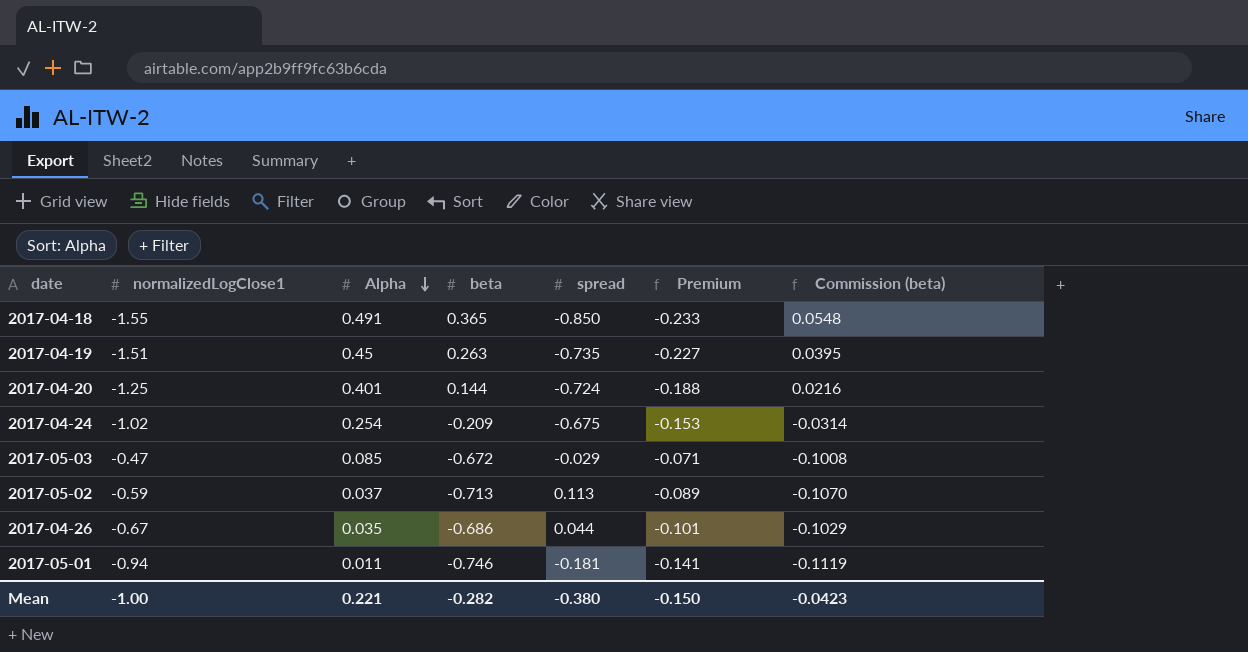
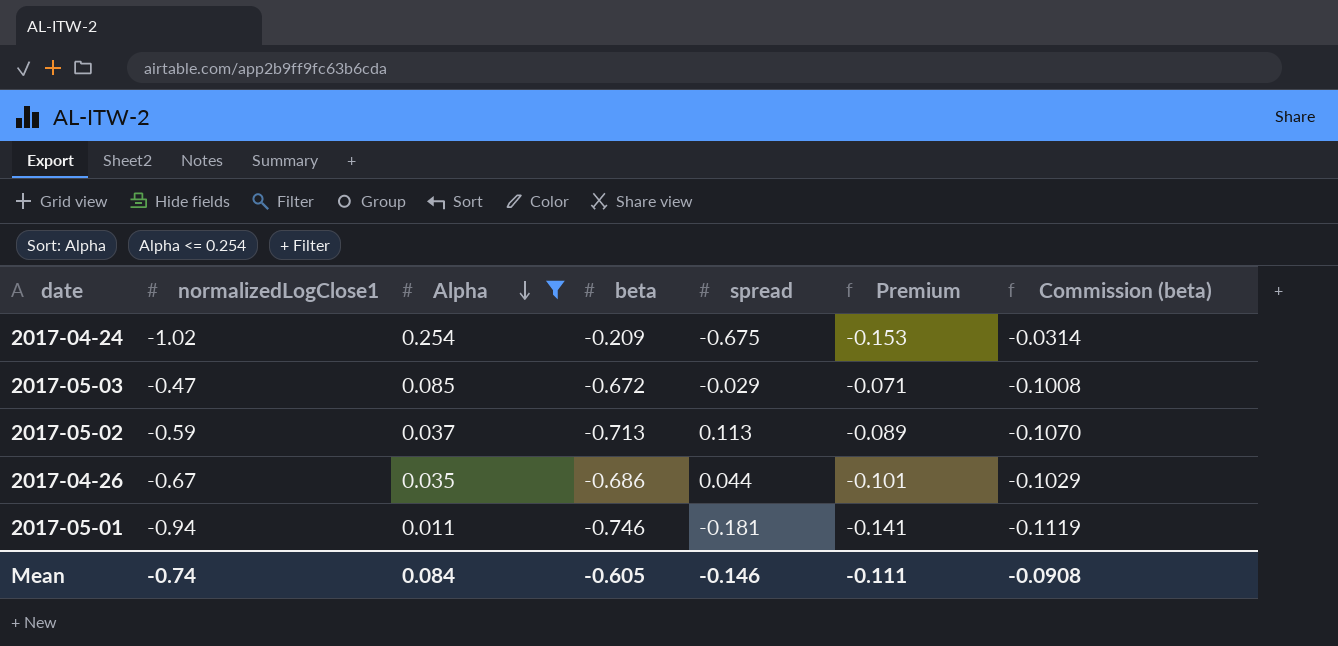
filter: none -> Alpha <= 0.254
Mean | normalizedLogClose1: -1.00 -> -0.74
Mean | Alpha: 0.221 -> 0.084
Mean | beta: -0.282 -> -0.605
Mean | spread: -0.380 -> -0.146
Mean | Premium: -0.150 -> -0.111
Mean | Commission (beta): -0.0423 -> -0.0908

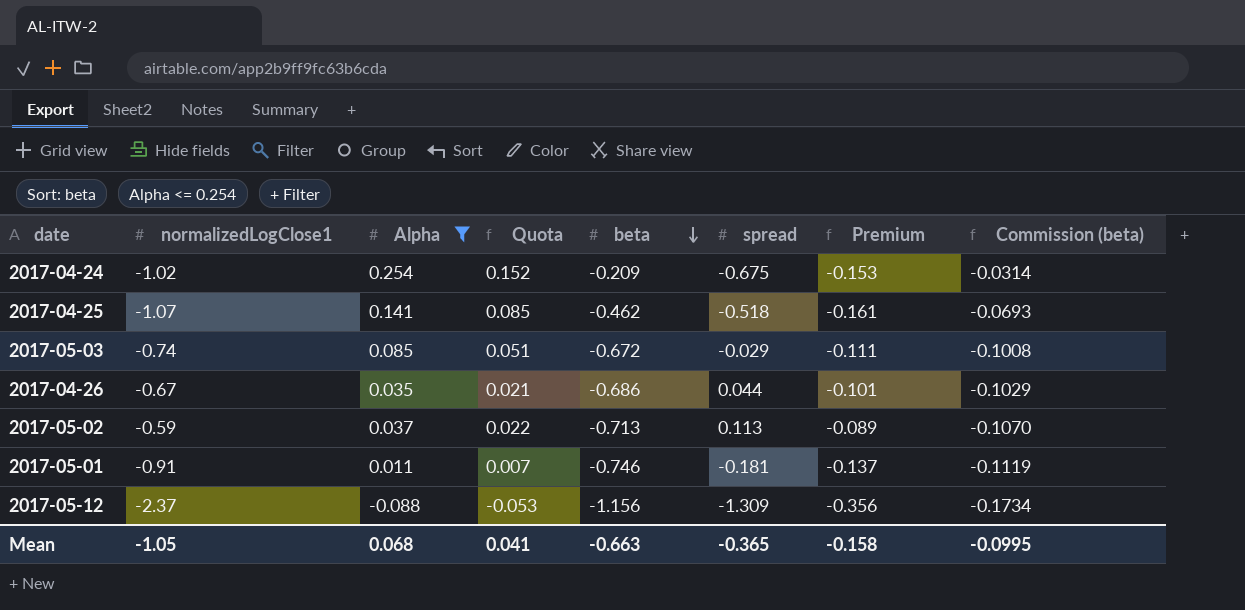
row order: Alpha descending -> beta descending
column Quota | formula: none -> [Alpha] * 0.6
row 2017-04-25: none -> -1.07 | 0.141 | 0.085 | -0.462 | -0.518 | -0.161 | -0.0693
2017-05-03 | normalizedLogClose1: -0.47 -> -0.74
2017-05-03 | Premium: -0.071 -> -0.111
2017-05-01 | normalizedLogClose1: -0.94 -> -0.91
2017-05-01 | Premium: -0.141 -> -0.137
row 2017-05-12: none -> -2.37 | -0.088 | -0.053 | -1.156 | -1.309 | -0.356 | -0.1734
Mean | normalizedLogClose1: -0.74 -> -1.05
Mean | Alpha: 0.084 -> 0.068
Mean | beta: -0.605 -> -0.663
Mean | spread: -0.146 -> -0.365
Mean | Premium: -0.111 -> -0.158
Mean | Commission (beta): -0.0908 -> -0.0995

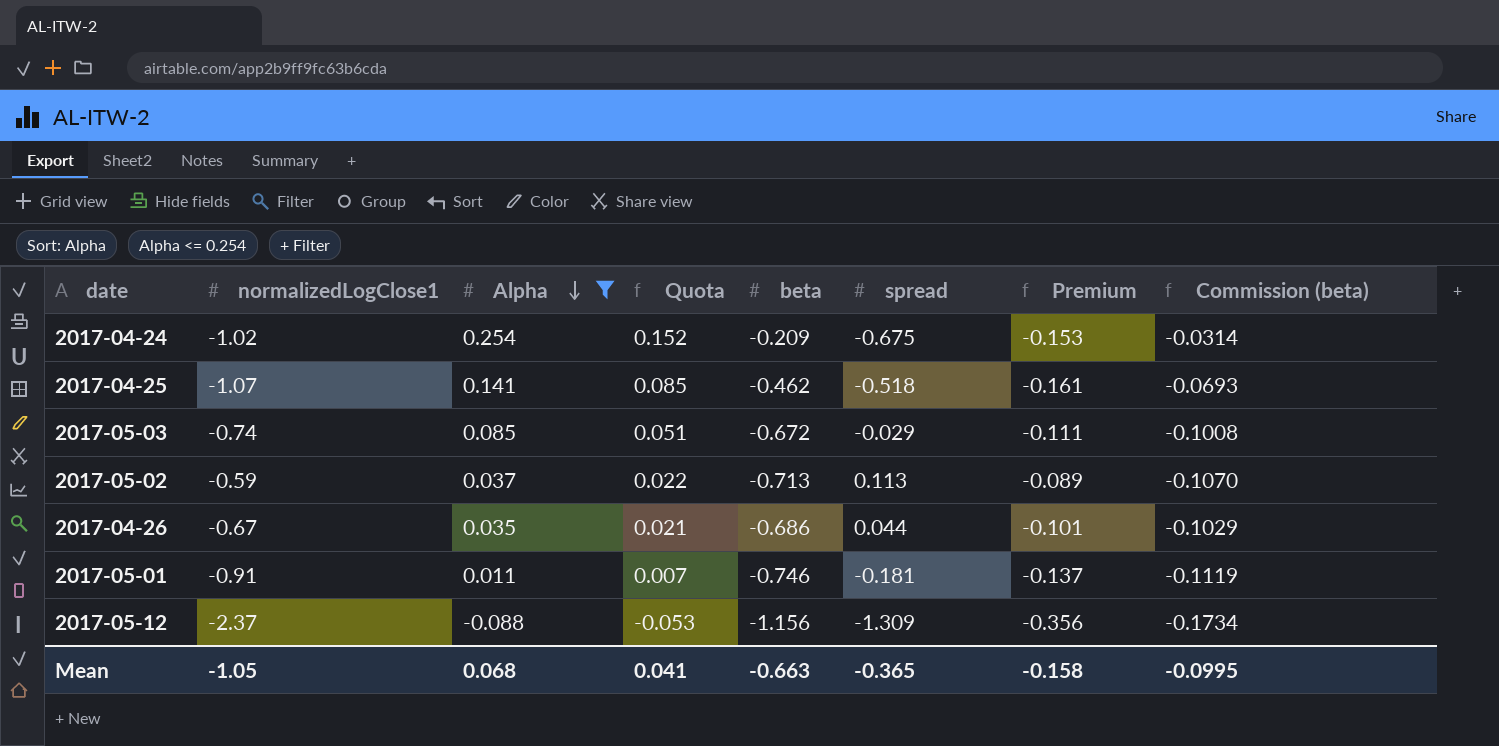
row order: beta descending -> Alpha descending

